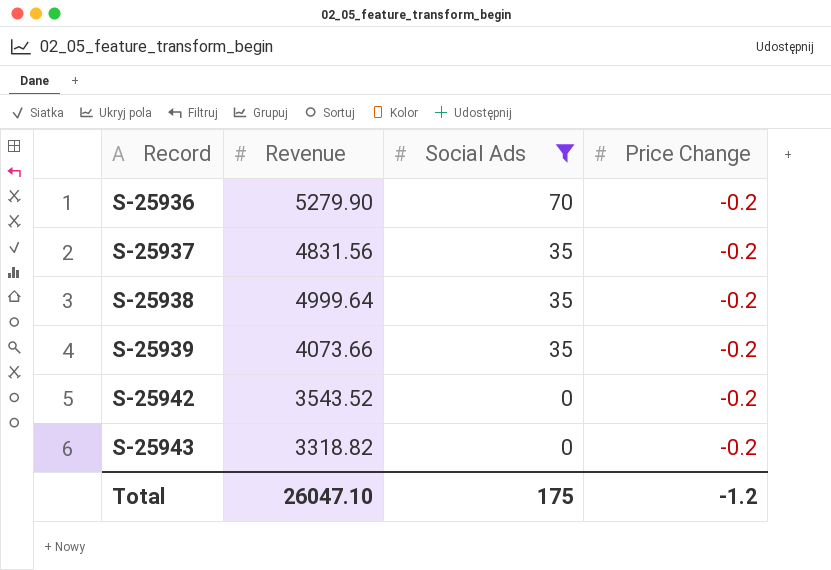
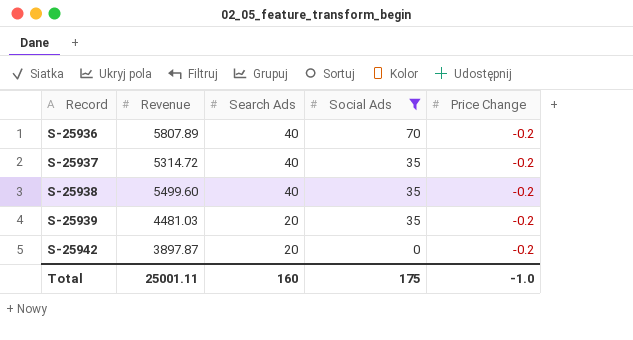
column Search Ads | position: none -> 3
row S-25943: 3318.82 | 0 | -0.2 -> none
S-25936 | Revenue: 5279.90 -> 5807.89
S-25937 | Revenue: 4831.56 -> 5314.72
S-25938 | Revenue: 4999.64 -> 5499.60
S-25939 | Revenue: 4073.66 -> 4481.03
S-25942 | Revenue: 3543.52 -> 3897.87
Total | Revenue: 26047.10 -> 25001.11
Total | Price Change: -1.2 -> -1.0

